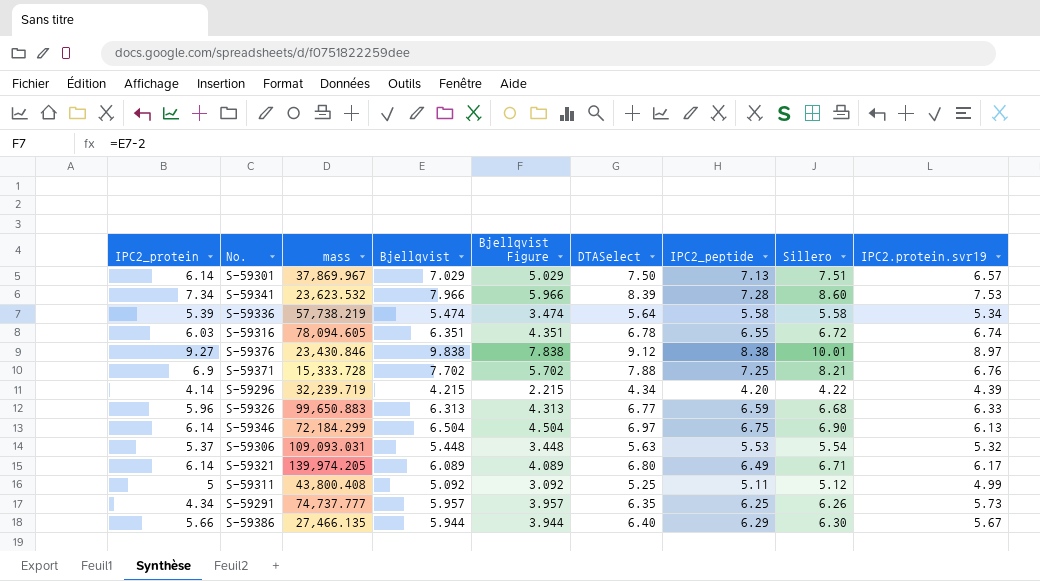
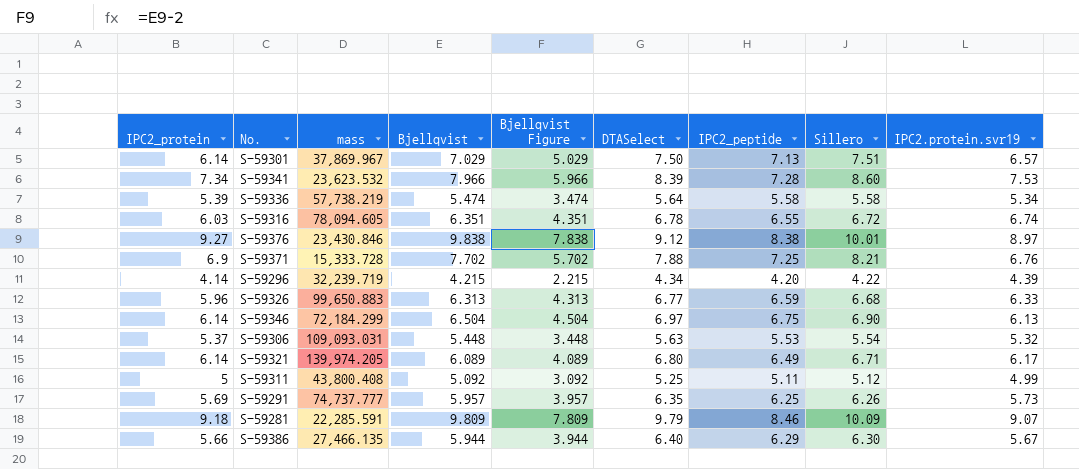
S-59291 | IPC2_protein: 4.34 -> 5.69
row S-59281: none -> 9.18 | 22,285.591 | 9.809 | 7.809 | 9.79 | 8.46 | 10.09 | 9.07

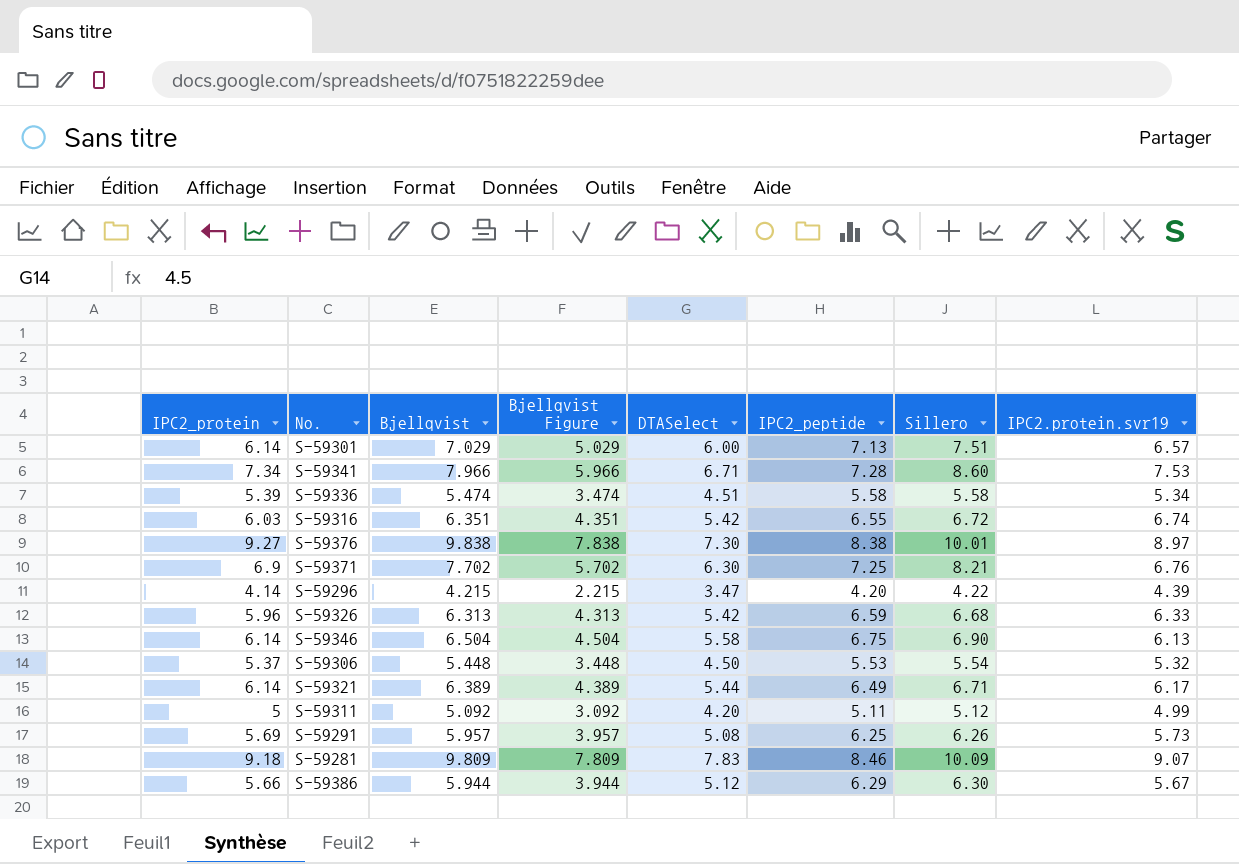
column mass | position: 3 -> none
S-59301 | DTASelect: 7.50 -> 6.00
S-59341 | DTASelect: 8.39 -> 6.71
S-59336 | DTASelect: 5.64 -> 4.51
S-59316 | DTASelect: 6.78 -> 5.42
S-59376 | DTASelect: 9.12 -> 7.30
S-59371 | DTASelect: 7.88 -> 6.30
S-59296 | DTASelect: 4.34 -> 3.47
S-59326 | DTASelect: 6.77 -> 5.42
S-59346 | DTASelect: 6.97 -> 5.58
S-59306 | DTASelect: 5.63 -> 4.50
S-59321 | Bjellqvist: 6.089 -> 6.389
S-59321 | Bjellqvist Figure: 4.089 -> 4.389
S-59321 | DTASelect: 6.80 -> 5.44
S-59311 | DTASelect: 5.25 -> 4.20
S-59291 | DTASelect: 6.35 -> 5.08
S-59281 | DTASelect: 9.79 -> 7.83
S-59386 | DTASelect: 6.40 -> 5.12

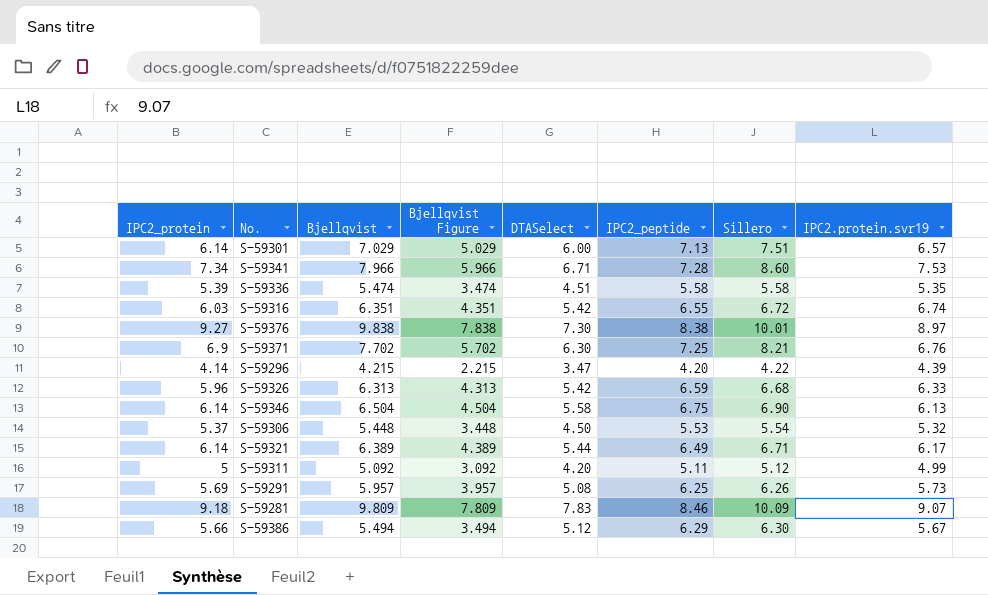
S-59336 | IPC2.protein.svr19: 5.34 -> 5.35
S-59386 | Bjellqvist: 5.944 -> 5.494
S-59386 | Bjellqvist Figure: 3.944 -> 3.494

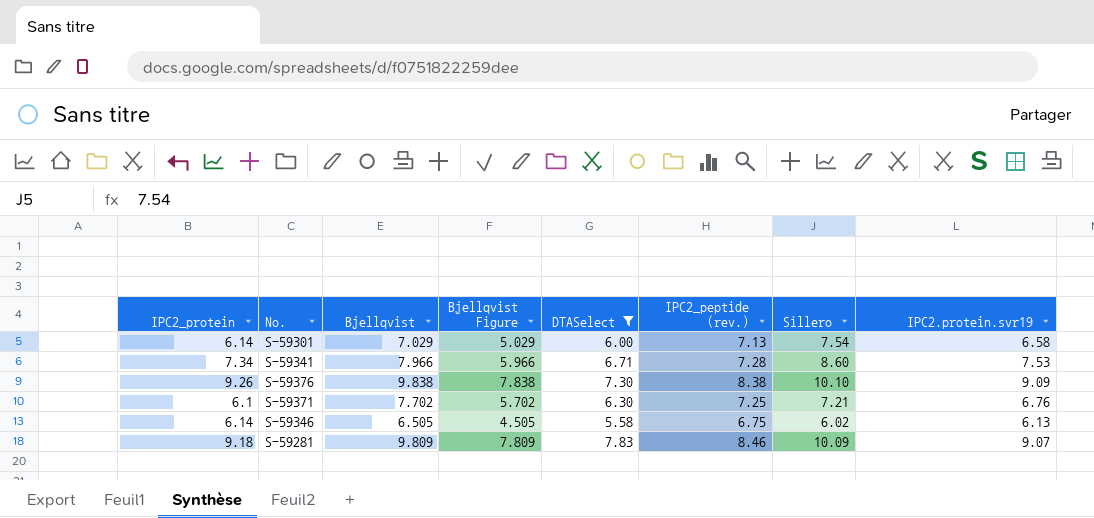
filter: none -> DTASelect >= 5.58
column name: IPC2_peptide -> IPC2_peptide (rev.)
S-59301 | Sillero: 7.51 -> 7.54
S-59301 | IPC2.protein.svr19: 6.57 -> 6.58
S-59376 | IPC2_protein: 9.27 -> 9.26
S-59376 | Sillero: 10.01 -> 10.10
S-59376 | IPC2.protein.svr19: 8.97 -> 9.09
S-59371 | IPC2_protein: 6.9 -> 6.1
S-59371 | Sillero: 8.21 -> 7.21
S-59346 | Bjellqvist: 6.504 -> 6.505
S-59346 | Bjellqvist Figure: 4.504 -> 4.505
S-59346 | Sillero: 6.90 -> 6.02

